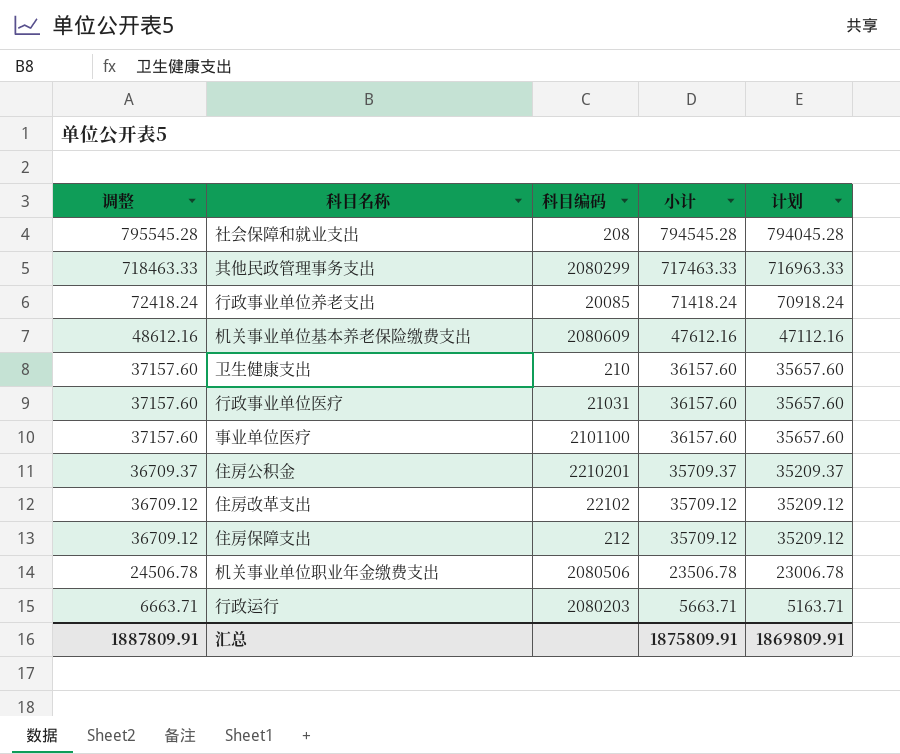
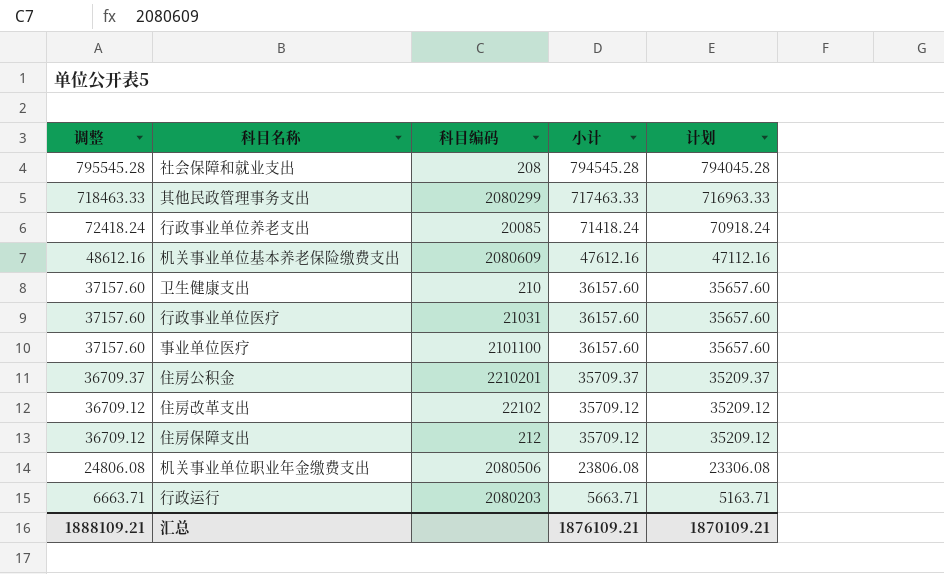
机关事业单位职业年金缴费支出 | 调整: 24506.78 -> 24806.08
机关事业单位职业年金缴费支出 | 小计: 23506.78 -> 23806.08
机关事业单位职业年金缴费支出 | 计划: 23006.78 -> 23306.08
汇总 | 调整: 1887809.91 -> 1888109.21
汇总 | 小计: 1875809.91 -> 1876109.21
汇总 | 计划: 1869809.91 -> 1870109.21

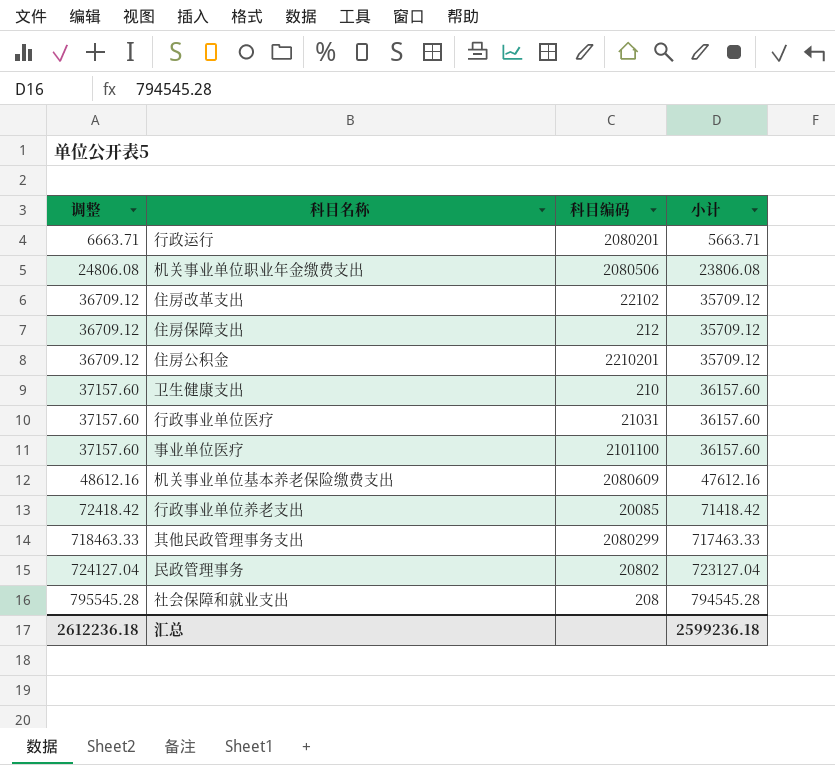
row order: 调整 descending -> 调整 ascending
column 计划 | formula: [小计] - 500 -> none
行政运行 | 科目编码: 2080203 -> 2080201
住房公积金 | 调整: 36709.37 -> 36709.12
住房公积金 | 小计: 35709.37 -> 35709.12
行政事业单位养老支出 | 调整: 72418.24 -> 72418.42
行政事业单位养老支出 | 小计: 71418.24 -> 71418.42
row 民政管理事务: none -> 724127.04 | 20802 | 723127.04
汇总 | 调整: 1888109.21 -> 2612236.18
汇总 | 小计: 1876109.21 -> 2599236.18

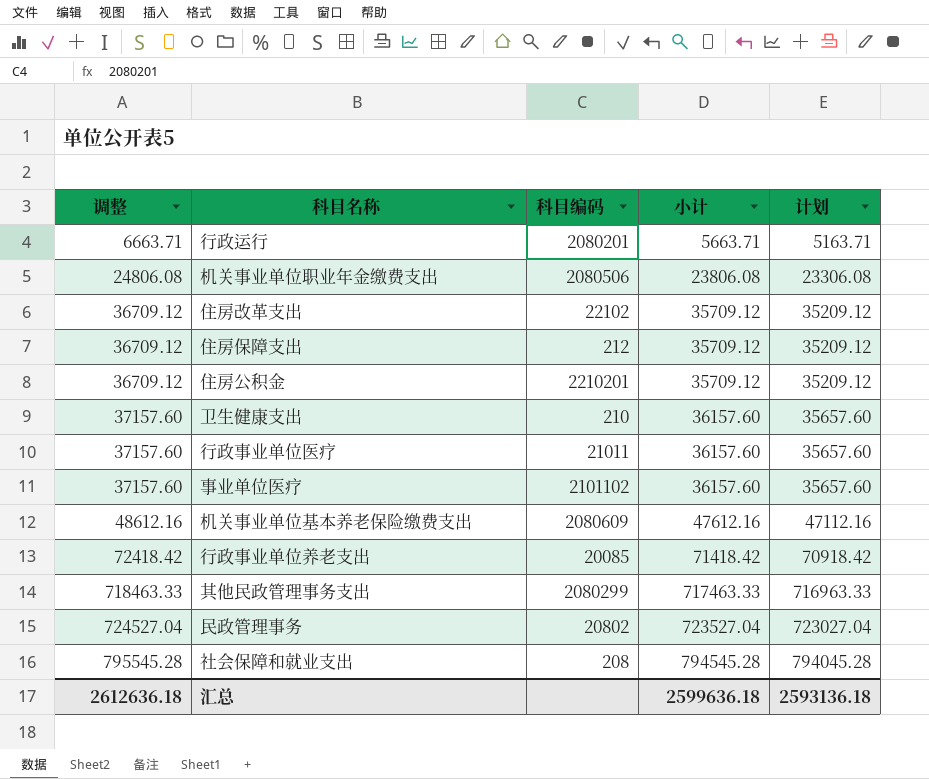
column 计划 | formula: none -> [小计] - 500
行政事业单位医疗 | 科目编码: 21031 -> 21011
事业单位医疗 | 科目编码: 2101100 -> 2101102
民政管理事务 | 调整: 724127.04 -> 724527.04
民政管理事务 | 小计: 723127.04 -> 723527.04
汇总 | 调整: 2612236.18 -> 2612636.18
汇总 | 小计: 2599236.18 -> 2599636.18

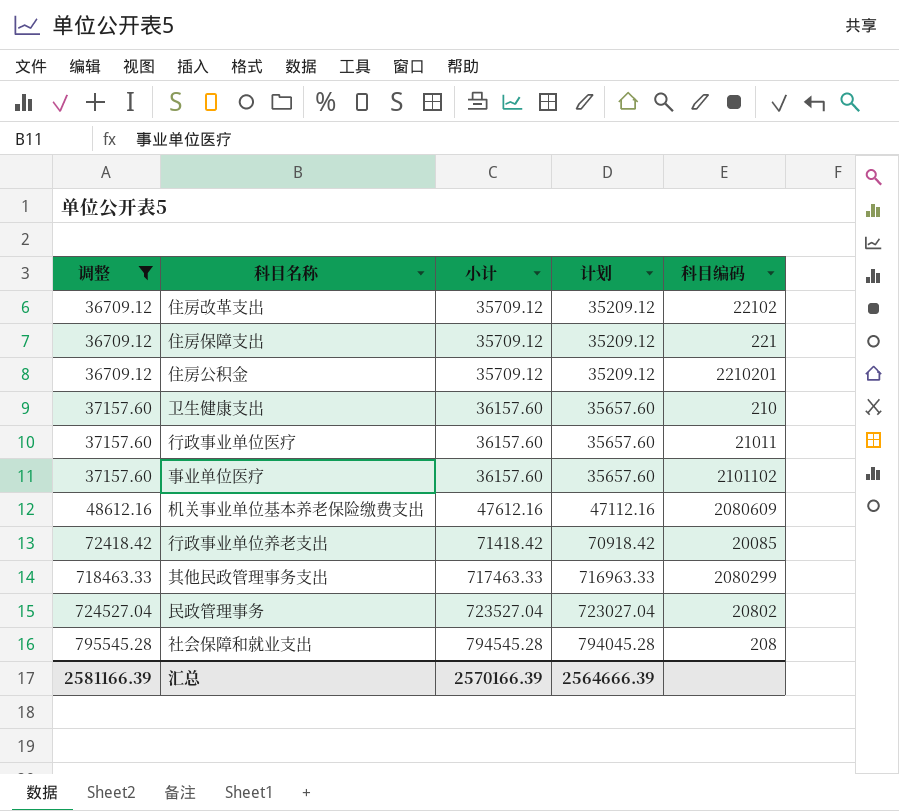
filter: none -> 调整 >= 36709.12
column 科目编码 | position: 3 -> 5
住房保障支出 | 科目编码: 212 -> 221
汇总 | 调整: 2612636.18 -> 2581166.39
汇总 | 小计: 2599636.18 -> 2570166.39
汇总 | 计划: 2593136.18 -> 2564666.39

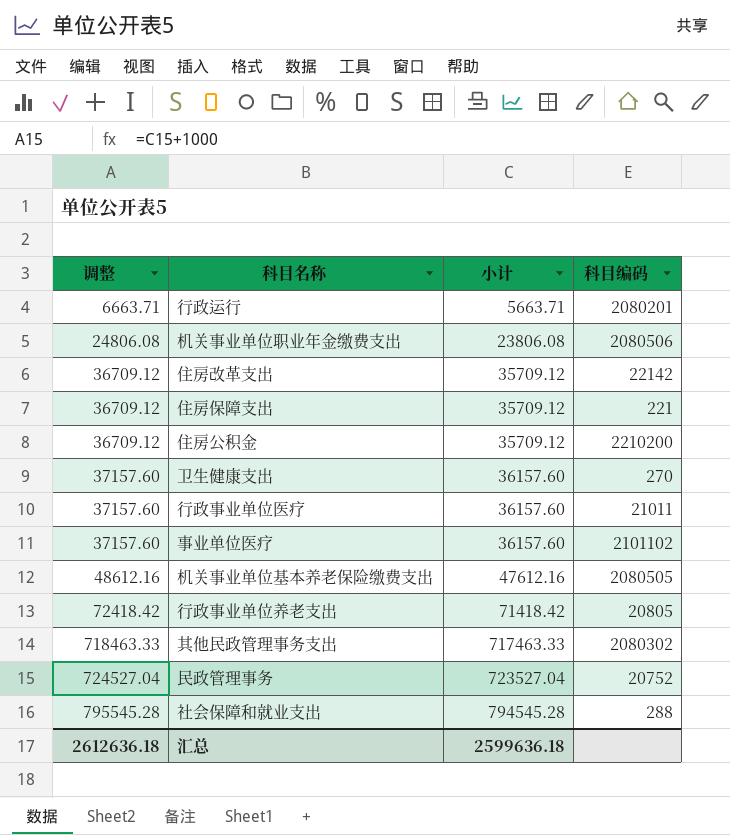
filter: 调整 >= 36709.12 -> none
column 计划 | formula: [小计] - 500 -> none
住房改革支出 | 科目编码: 22102 -> 22142
住房公积金 | 科目编码: 2210201 -> 2210200
卫生健康支出 | 科目编码: 210 -> 270
机关事业单位基本养老保险缴费支出 | 科目编码: 2080609 -> 2080505
行政事业单位养老支出 | 科目编码: 20085 -> 20805
其他民政管理事务支出 | 科目编码: 2080299 -> 2080302
民政管理事务 | 科目编码: 20802 -> 20752
社会保障和就业支出 | 科目编码: 208 -> 288
汇总 | 调整: 2581166.39 -> 2612636.18
汇总 | 小计: 2570166.39 -> 2599636.18

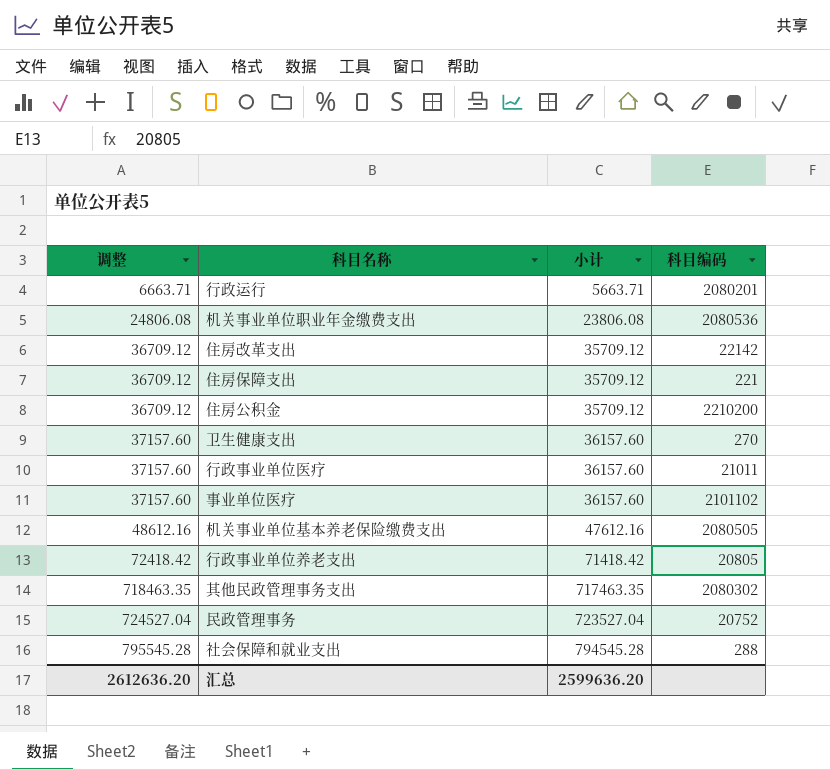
机关事业单位职业年金缴费支出 | 科目编码: 2080506 -> 2080536
其他民政管理事务支出 | 调整: 718463.33 -> 718463.35
其他民政管理事务支出 | 小计: 717463.33 -> 717463.35
汇总 | 调整: 2612636.18 -> 2612636.20
汇总 | 小计: 2599636.18 -> 2599636.20

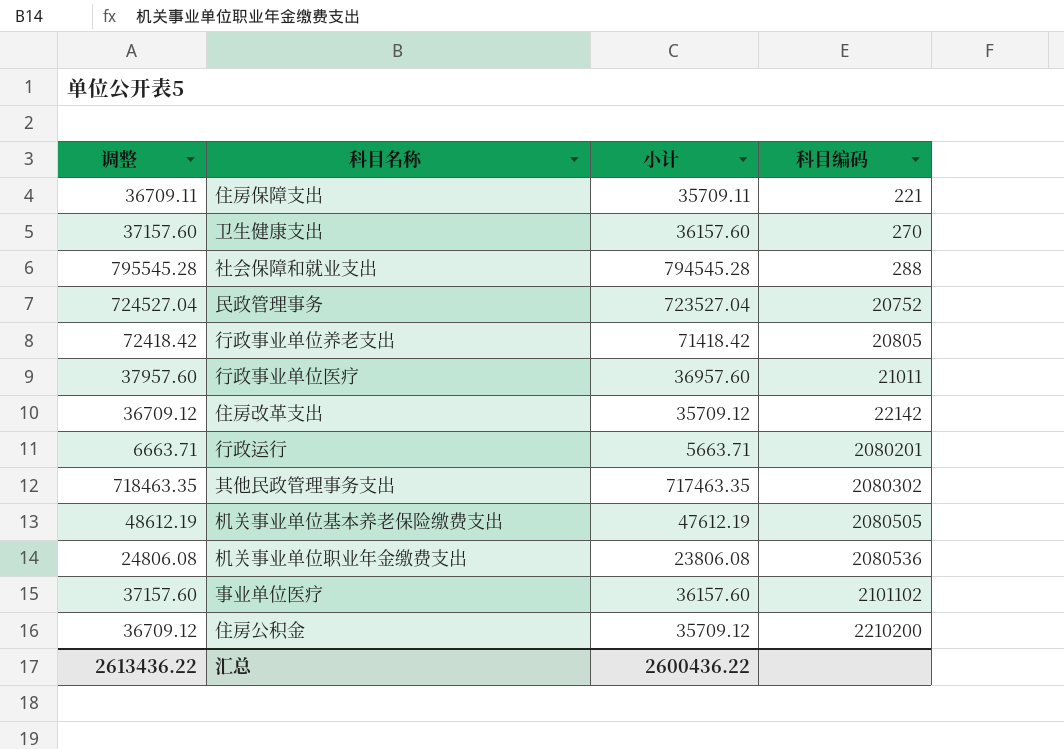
row order: 调整 ascending -> 科目编码 ascending
住房保障支出 | 调整: 36709.12 -> 36709.11
住房保障支出 | 小计: 35709.12 -> 35709.11
行政事业单位医疗 | 调整: 37157.60 -> 37957.60
行政事业单位医疗 | 小计: 36157.60 -> 36957.60
机关事业单位基本养老保险缴费支出 | 调整: 48612.16 -> 48612.19
机关事业单位基本养老保险缴费支出 | 小计: 47612.16 -> 47612.19
汇总 | 调整: 2612636.20 -> 2613436.22
汇总 | 小计: 2599636.20 -> 2600436.22

